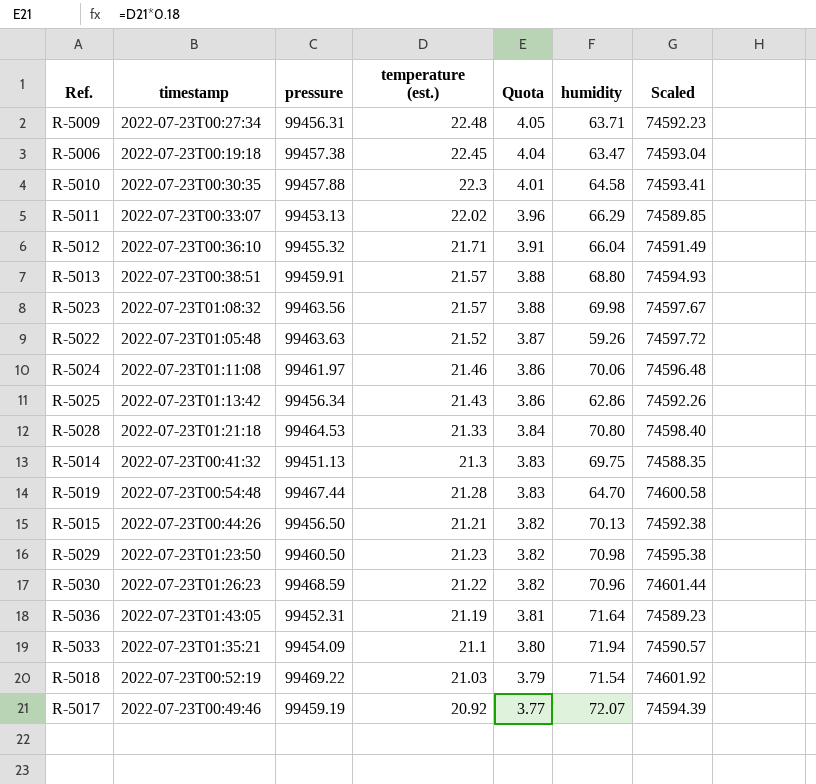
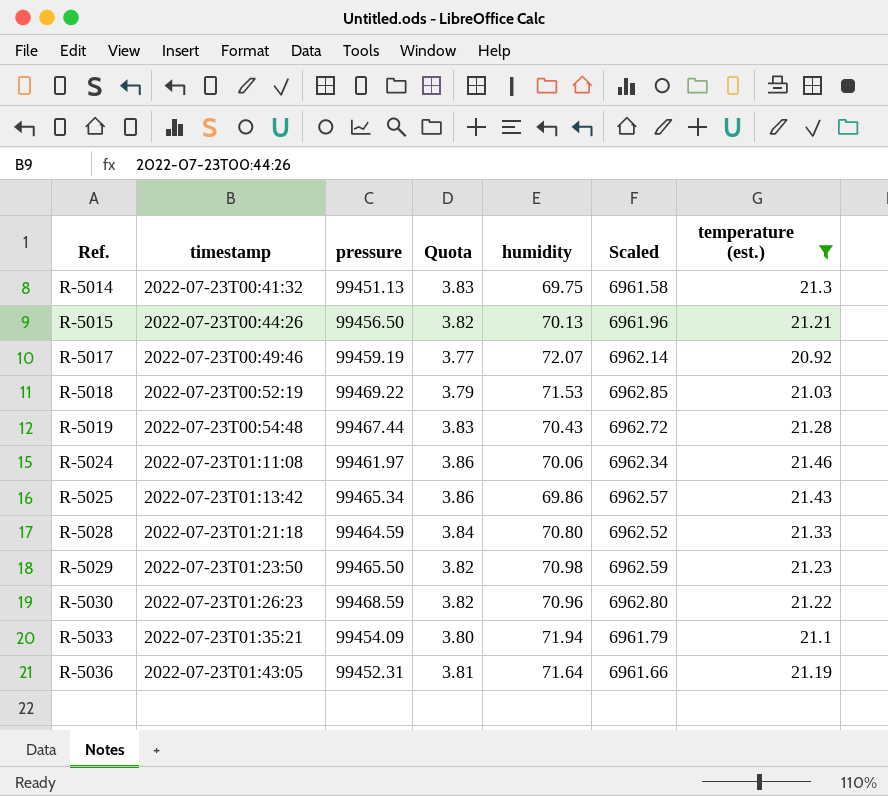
filter: none -> temperature (est.) <= 21.46
row order: Quota descending -> Ref. ascending
column Scaled | formula: [pressure] * 0.75 -> [pressure] * 0.07
column temperature (est.) | position: 4 -> 7
R-5018 | humidity: 71.54 -> 71.53
R-5019 | humidity: 64.70 -> 70.43
R-5025 | pressure: 99456.34 -> 99465.34
R-5025 | humidity: 62.86 -> 69.86
R-5028 | pressure: 99464.53 -> 99464.59
R-5029 | pressure: 99460.50 -> 99465.50

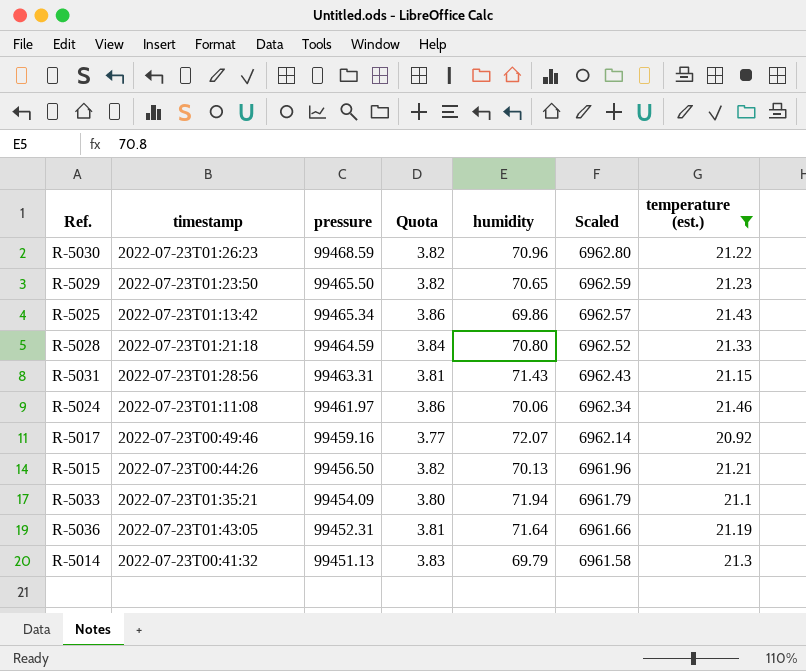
row order: Ref. ascending -> pressure descending
row R-5018: 2022-07-23T00:52:19 | 99469.22 | 3.79 | 71.53 | 6962.85 | 21.03 -> none
row R-5019: 2022-07-23T00:54:48 | 99467.44 | 3.83 | 70.43 | 6962.72 | 21.28 -> none
R-5029 | humidity: 70.98 -> 70.65
row R-5031: none -> 2022-07-23T01:28:56 | 99463.31 | 3.81 | 71.43 | 6962.43 | 21.15
R-5017 | pressure: 99459.19 -> 99459.16
R-5014 | humidity: 69.75 -> 69.79

